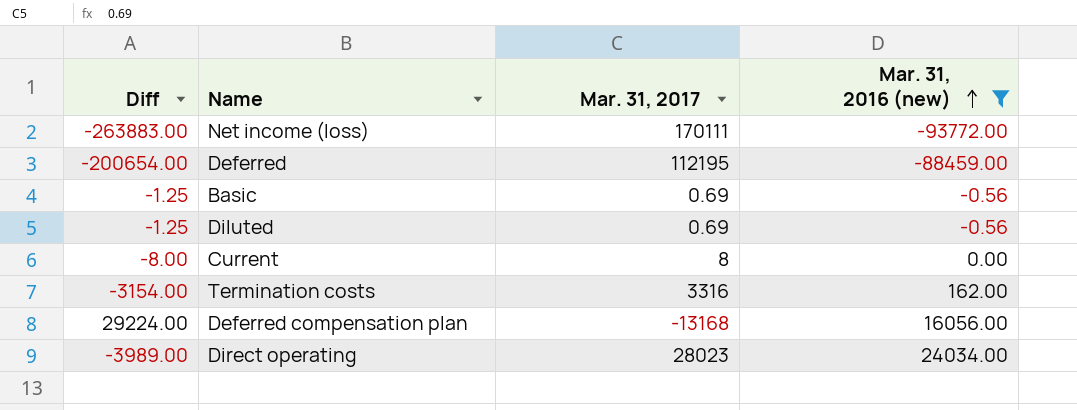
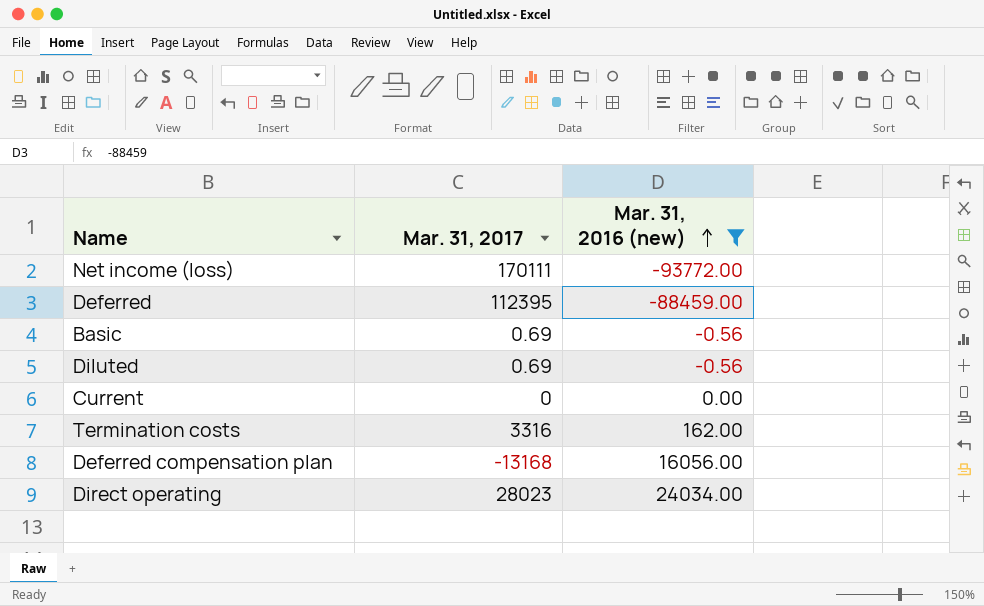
column Diff | formula: [Mar. 31, 2016 (new)] - [Mar. 31, 2017] -> none
Deferred | Mar. 31, 2017: 112195 -> 112395
Current | Mar. 31, 2017: 8 -> 0

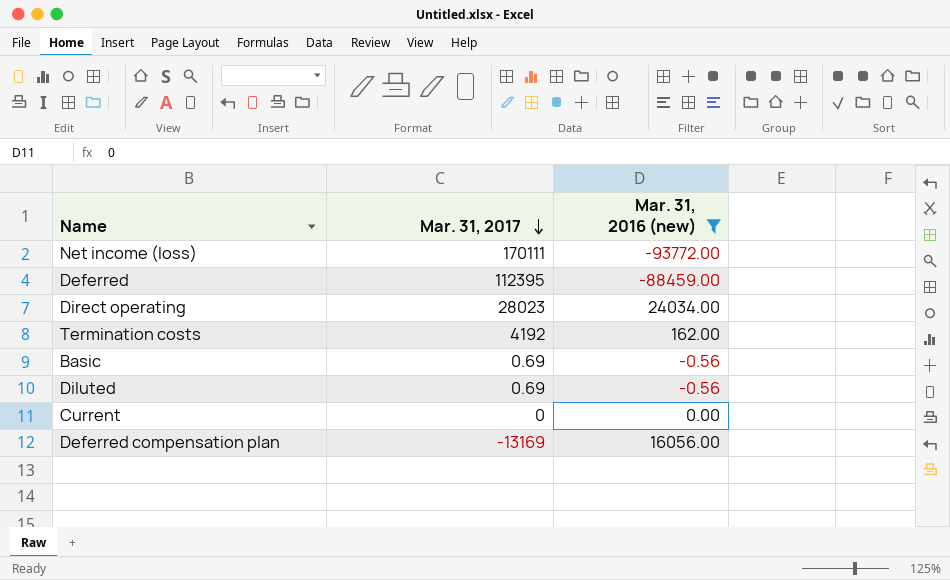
row order: Mar. 31, 2016 (new) ascending -> Mar. 31, 2017 descending
Termination costs | Mar. 31, 2017: 3316 -> 4192
Deferred compensation plan | Mar. 31, 2017: -13168 -> -13169

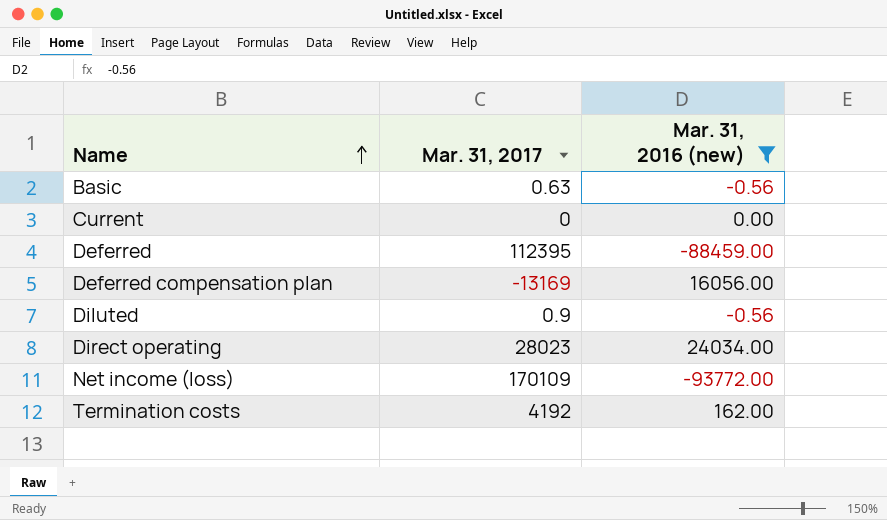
row order: Mar. 31, 2017 descending -> Name ascending
Basic | Mar. 31, 2017: 0.69 -> 0.63
Diluted | Mar. 31, 2017: 0.69 -> 0.9
Net income (loss) | Mar. 31, 2017: 170111 -> 170109

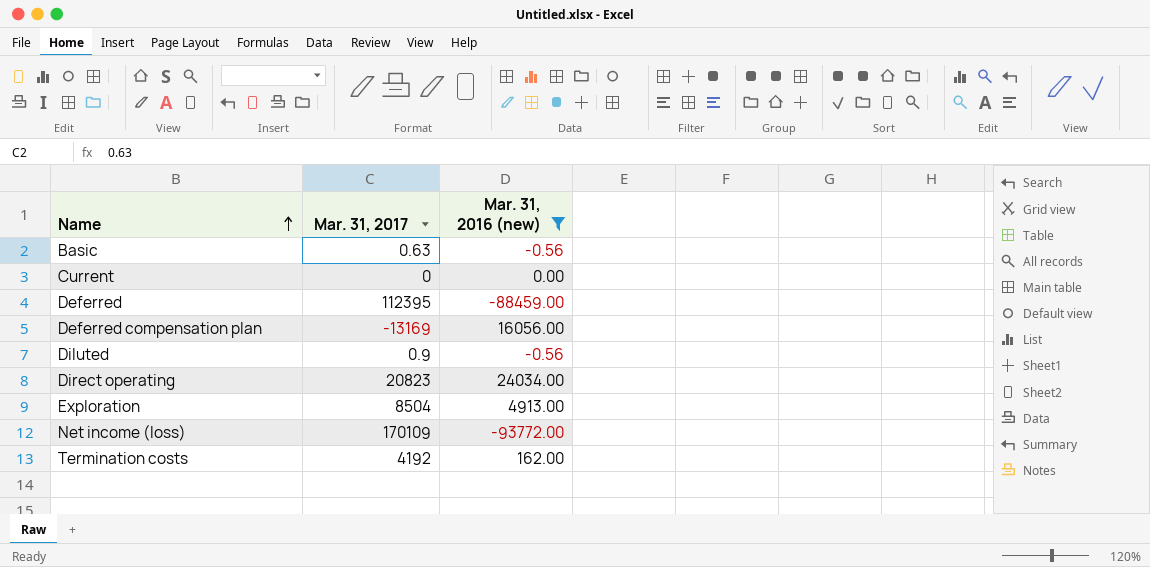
Direct operating | Mar. 31, 2017: 28023 -> 20823
row Exploration: none -> 8504 | 4913.00

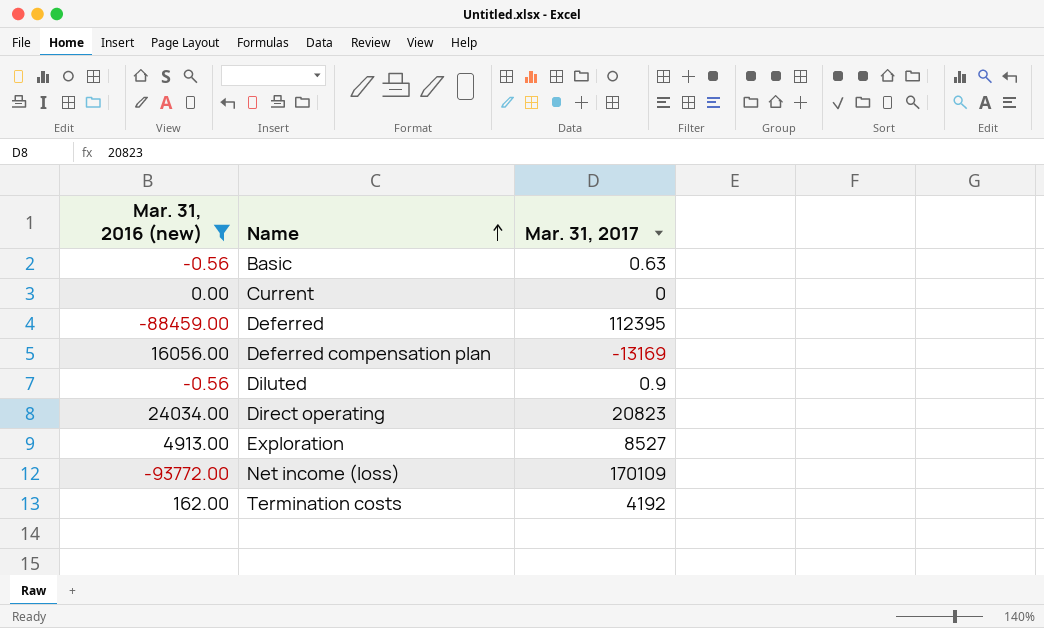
column Mar. 31, 2016 (new) | position: 3 -> 1
Exploration | Mar. 31, 2017: 8504 -> 8527

